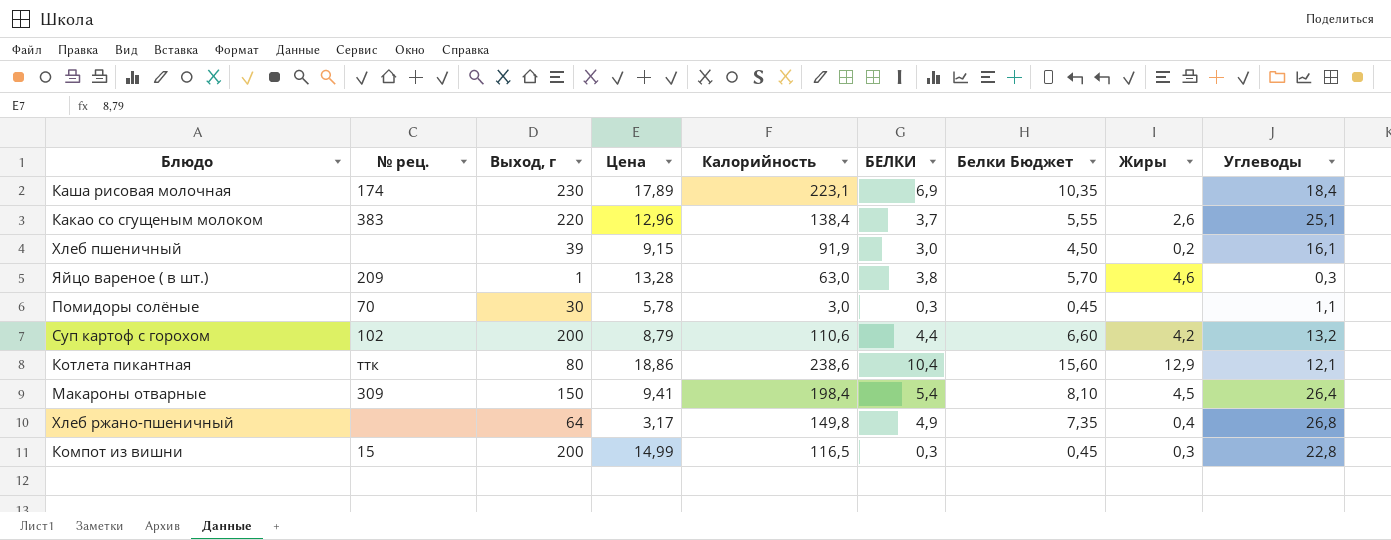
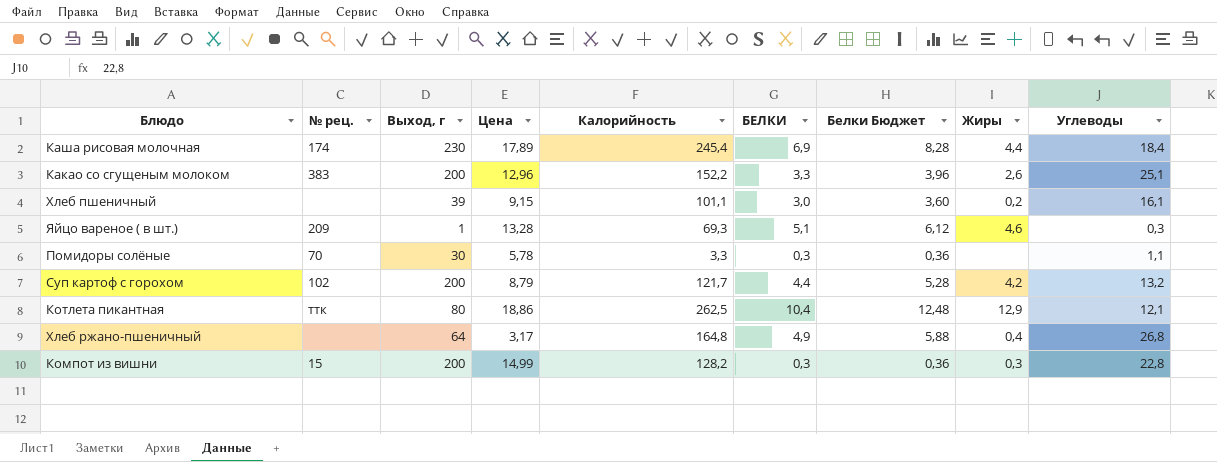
column Белки Бюджет | formula: [БЕЛКИ] * 1,5 -> [БЕЛКИ] * 1,2
row Макароны отварные: 309 | 150 | 9,41 | 198,4 | 5,4 | 8,10 | 4,5 | 26,4 -> none
Каша рисовая молочная | Калорийность: 223,1 -> 245,4
Каша рисовая молочная | Жиры: none -> 4,4
Какао со сгущеным молоком | Выход, г: 220 -> 200
Какао со сгущеным молоком | Калорийность: 138,4 -> 152,2
Какао со сгущеным молоком | БЕЛКИ: 3,7 -> 3,3
Хлеб пшеничный | Калорийность: 91,9 -> 101,1
Яйцо вареное ( в шт.) | Калорийность: 63,0 -> 69,3
Яйцо вареное ( в шт.) | БЕЛКИ: 3,8 -> 5,1
Помидоры солёные | Калорийность: 3,0 -> 3,3
Суп картоф с горохом | Калорийность: 110,6 -> 121,7
Котлета пикантная | Калорийность: 238,6 -> 262,5
Хлеб ржано-пшеничный | Калорийность: 149,8 -> 164,8
Компот из вишни | Калорийность: 116,5 -> 128,2

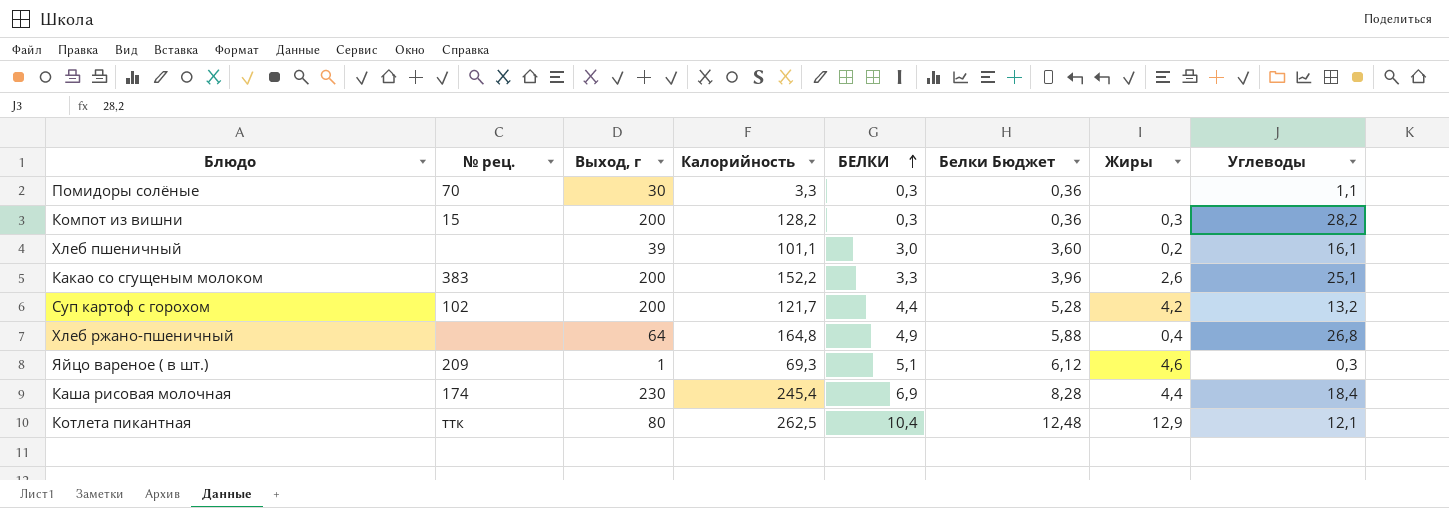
row order: none -> БЕЛКИ ascending
column Цена | position: 4 -> none
Компот из вишни | Углеводы: 22,8 -> 28,2

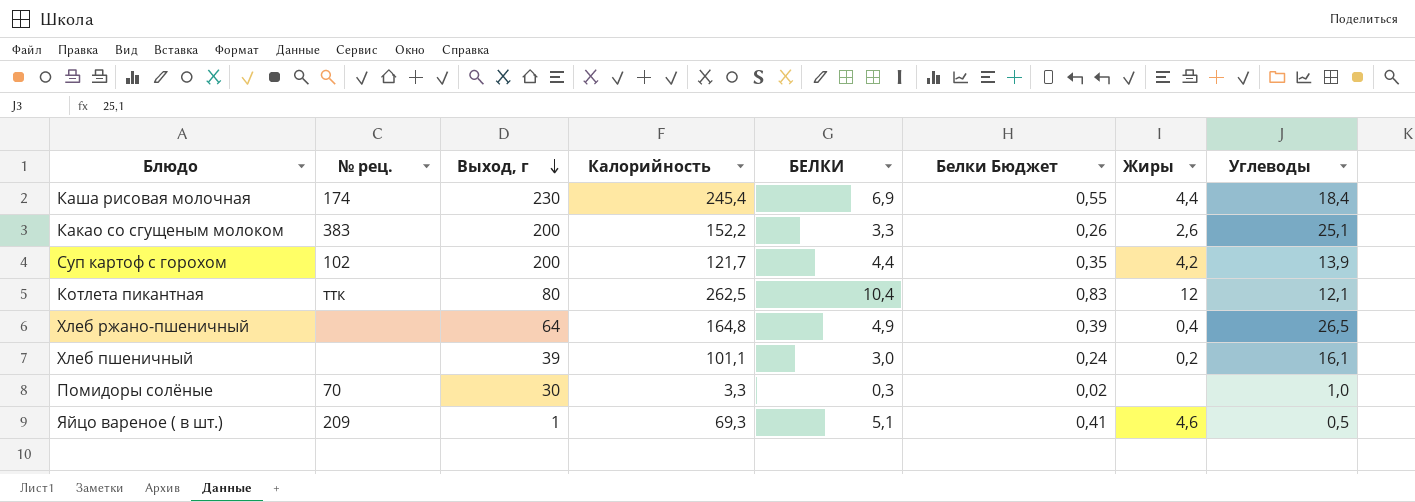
row order: БЕЛКИ ascending -> Выход, г descending
column Белки Бюджет | formula: [БЕЛКИ] * 1,2 -> [БЕЛКИ] * 0,08
row Компот из вишни: 15 | 200 | 128,2 | 0,3 | 0,36 | 0,3 | 28,2 -> none
Суп картоф с горохом | Углеводы: 13,2 -> 13,9
Котлета пикантная | Жиры: 12,9 -> 12
Хлеб ржано-пшеничный | Углеводы: 26,8 -> 26,5
Помидоры солёные | Углеводы: 1,1 -> 1,0
Яйцо вареное ( в шт.) | Углеводы: 0,3 -> 0,5

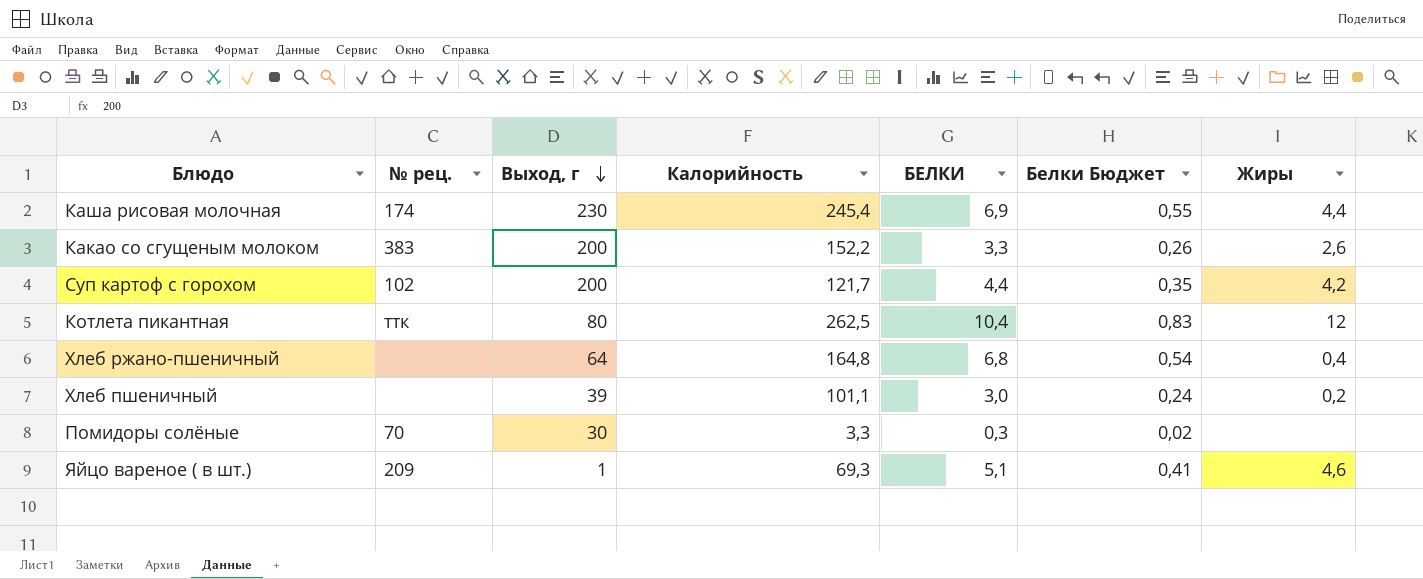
column Углеводы | position: 8 -> none
Хлеб ржано-пшеничный | БЕЛКИ: 4,9 -> 6,8
Хлеб ржано-пшеничный | Белки Бюджет: 0,39 -> 0,54

